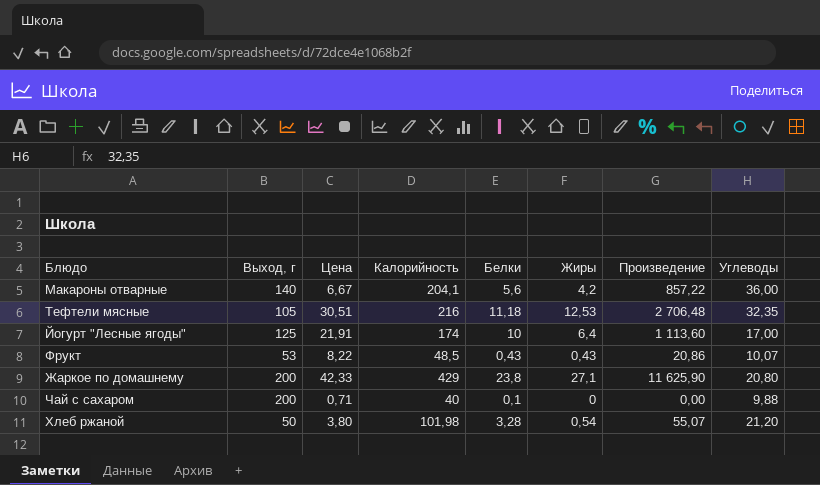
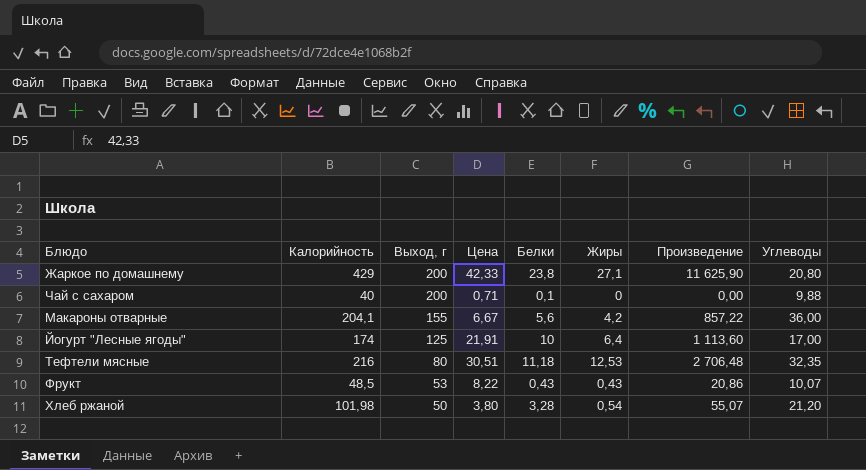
row order: none -> Выход, г descending
column Калорийность | position: 4 -> 2
Макароны отварные | Выход, г: 140 -> 155
Тефтели мясные | Выход, г: 105 -> 80

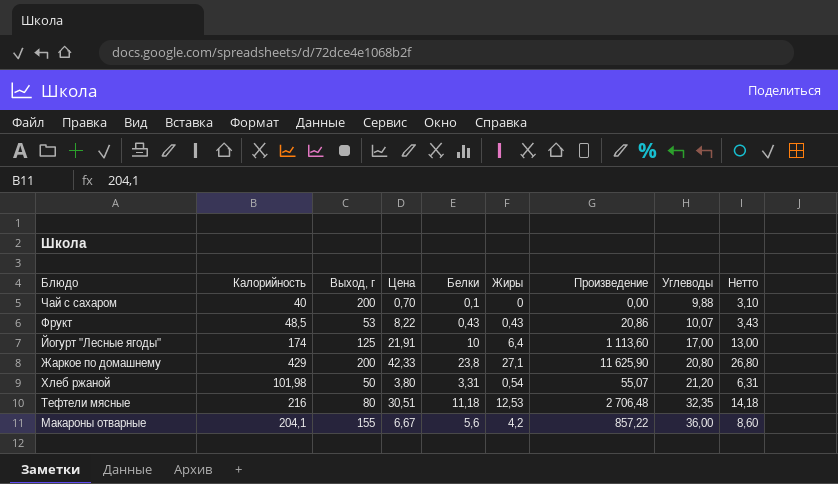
row order: Выход, г descending -> Углеводы ascending
column Нетто | formula: none -> [Белки] + 3
Чай с сахаром | Цена: 0,71 -> 0,70
Хлеб ржаной | Белки: 3,28 -> 3,31

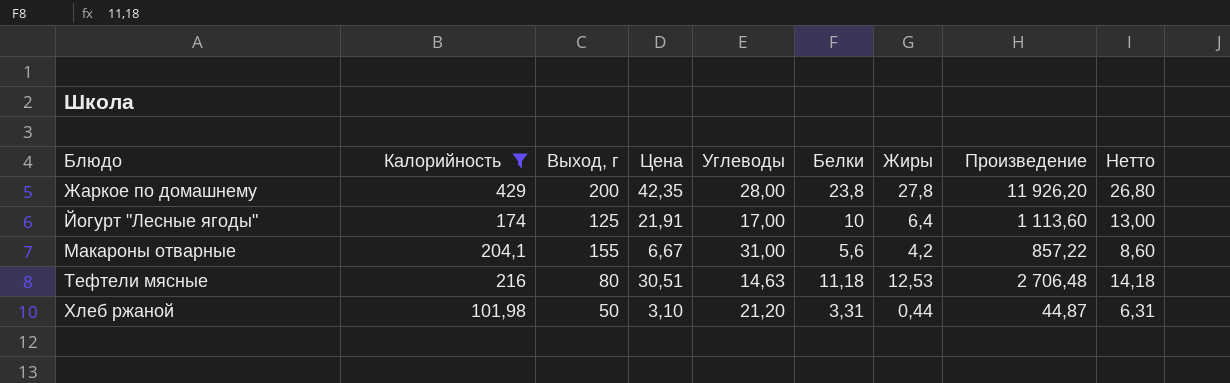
filter: none -> Калорийность >= 101,98
row order: Углеводы ascending -> Блюдо ascending
column Углеводы | position: 8 -> 5
Жаркое по домашнему | Цена: 42,33 -> 42,35
Жаркое по домашнему | Углеводы: 20,80 -> 28,00
Жаркое по домашнему | Жиры: 27,1 -> 27,8
Жаркое по домашнему | Произведение: 11 625,90 -> 11 926,20
Макароны отварные | Углеводы: 36,00 -> 31,00
Тефтели мясные | Углеводы: 32,35 -> 14,63
Хлеб ржаной | Цена: 3,80 -> 3,10
Хлеб ржаной | Жиры: 0,54 -> 0,44
Хлеб ржаной | Произведение: 55,07 -> 44,87

